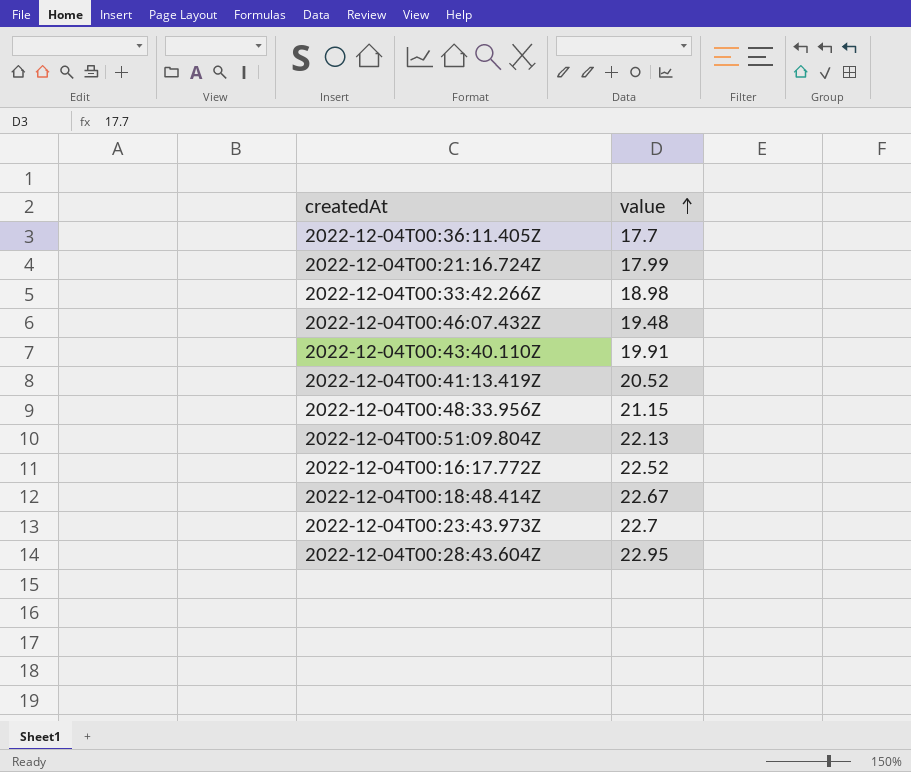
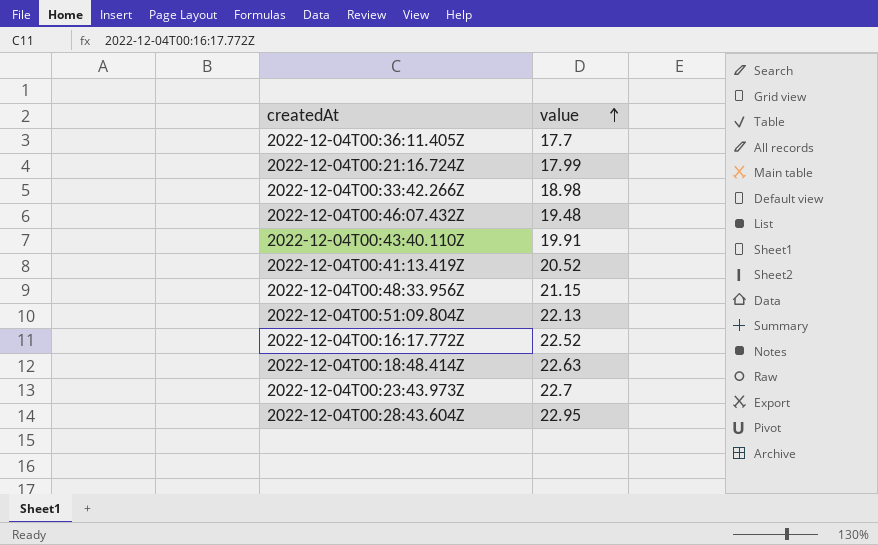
2022-12-04T00:18:48.414Z | value: 22.67 -> 22.63

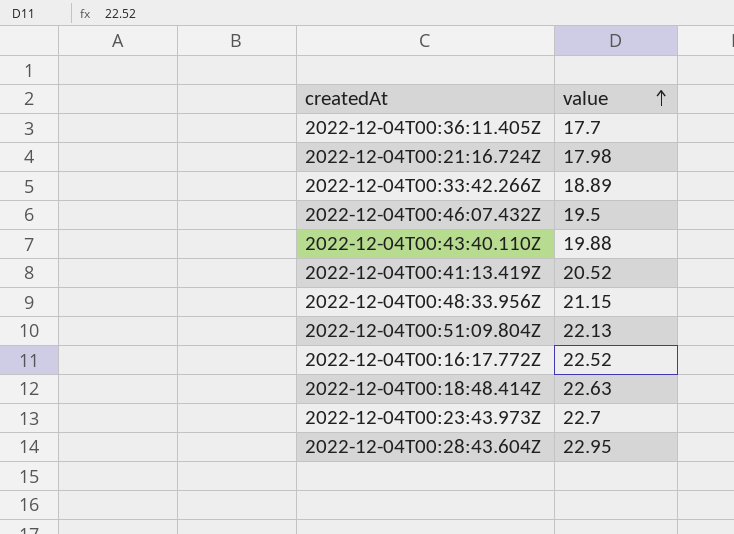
2022-12-04T00:21:16.724Z | value: 17.99 -> 17.98
2022-12-04T00:33:42.266Z | value: 18.98 -> 18.89
2022-12-04T00:46:07.432Z | value: 19.48 -> 19.5
2022-12-04T00:43:40.110Z | value: 19.91 -> 19.88

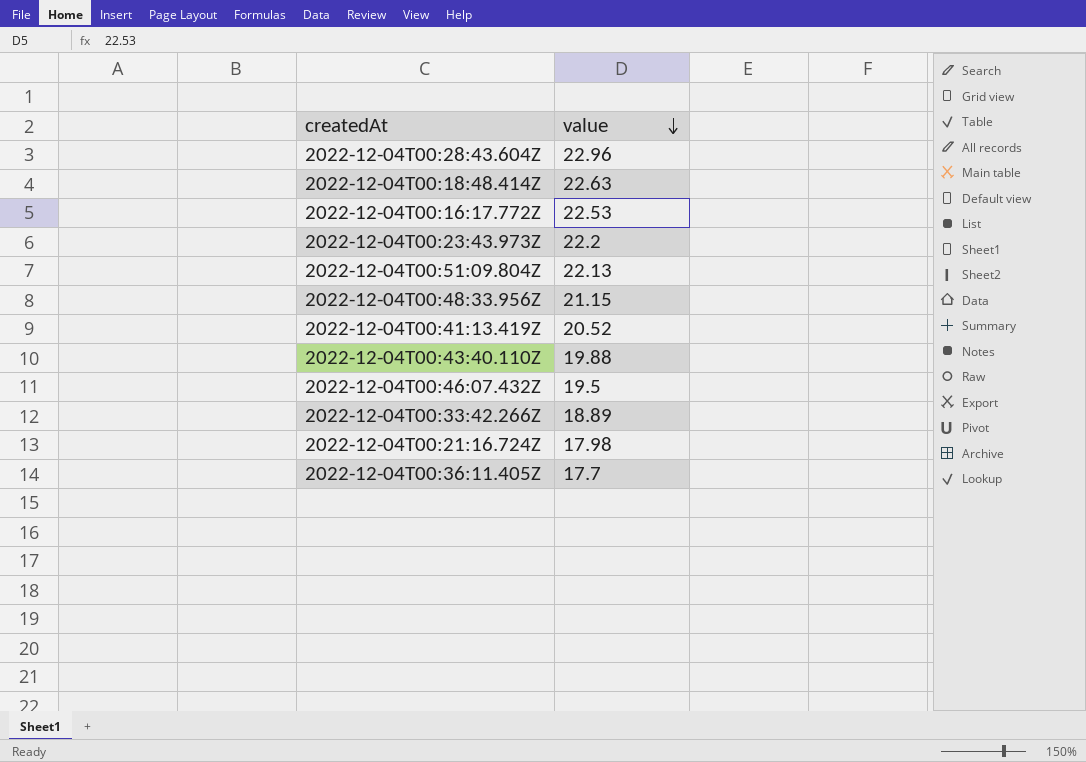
row order: value ascending -> value descending
2022-12-04T00:28:43.604Z | value: 22.95 -> 22.96
2022-12-04T00:16:17.772Z | value: 22.52 -> 22.53
2022-12-04T00:23:43.973Z | value: 22.7 -> 22.2

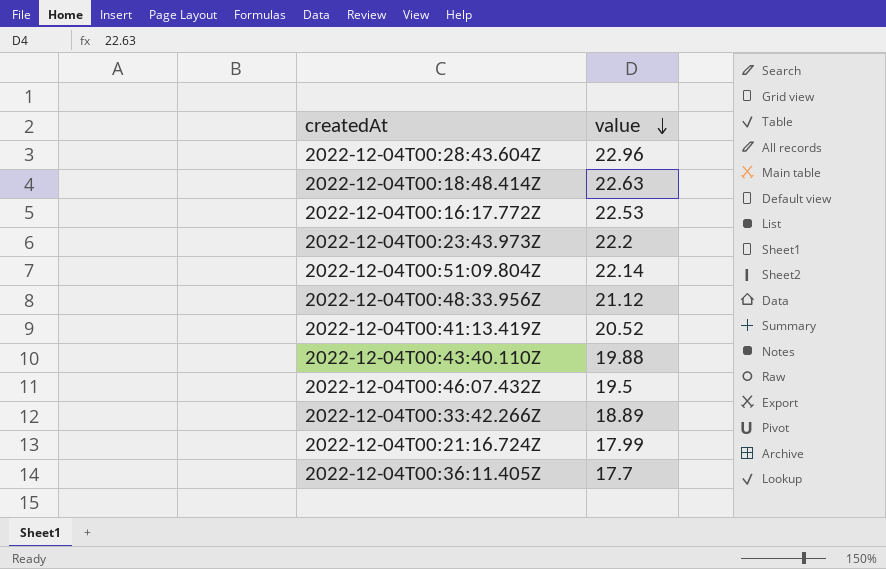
2022-12-04T00:51:09.804Z | value: 22.13 -> 22.14
2022-12-04T00:48:33.956Z | value: 21.15 -> 21.12
2022-12-04T00:21:16.724Z | value: 17.98 -> 17.99

